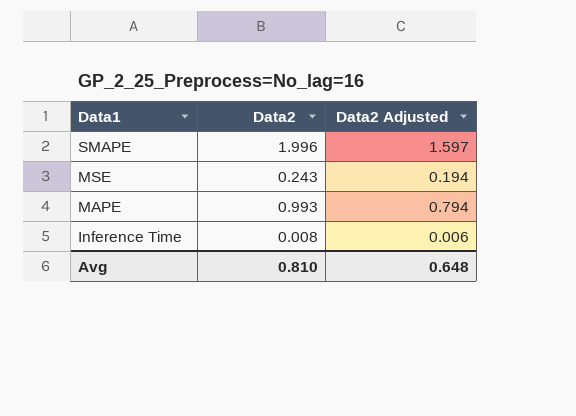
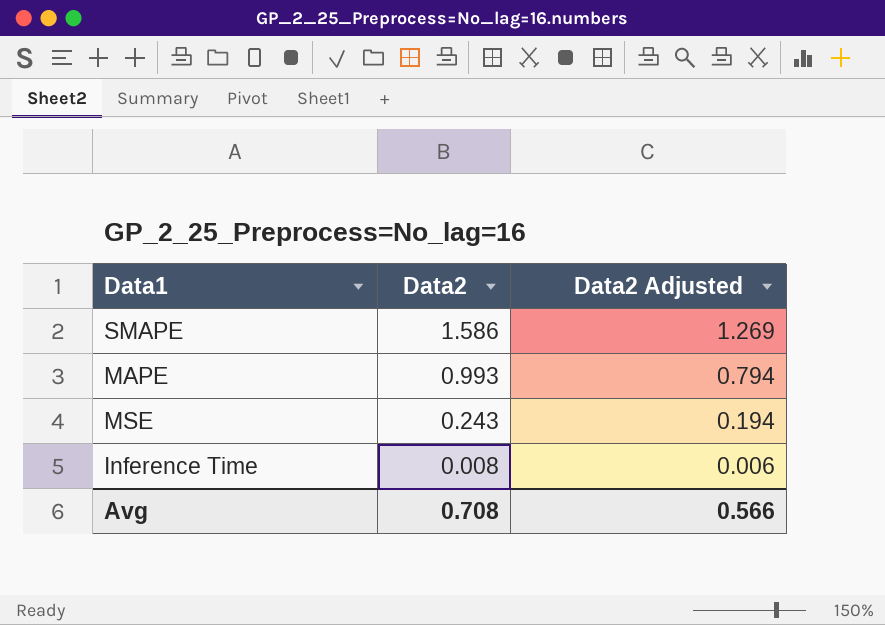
row order: Data1 descending -> Data2 descending
SMAPE | Data2: 1.996 -> 1.586
SMAPE | Data2 Adjusted: 1.597 -> 1.269
Avg | Data2: 0.810 -> 0.708
Avg | Data2 Adjusted: 0.648 -> 0.566

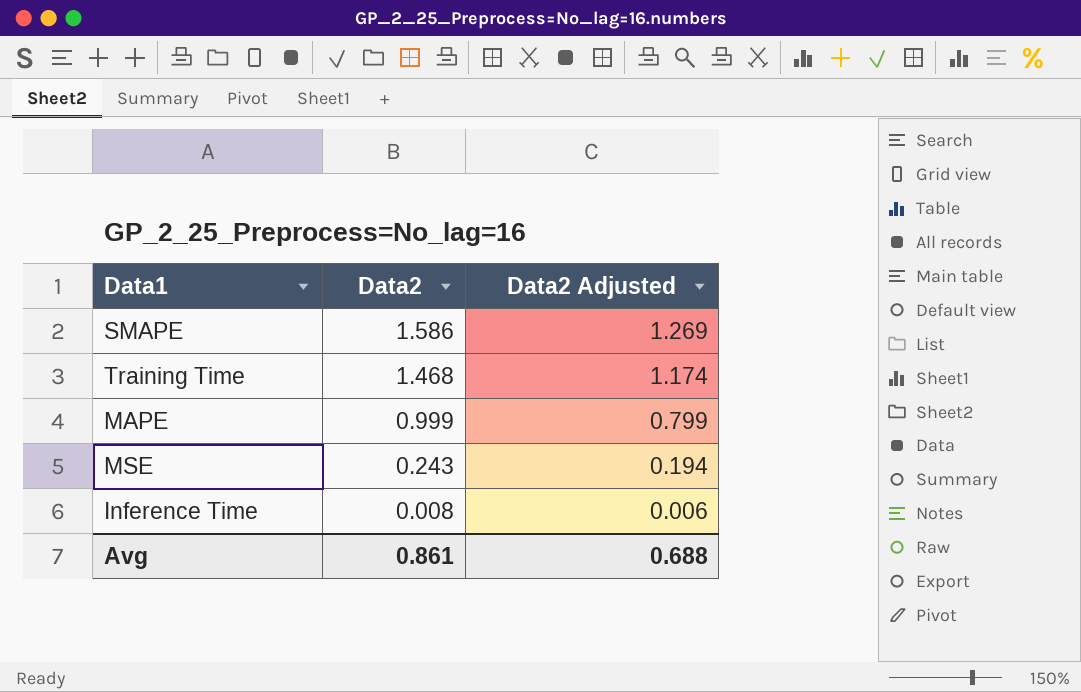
row Training Time: none -> 1.468 | 1.174
MAPE | Data2: 0.993 -> 0.999
MAPE | Data2 Adjusted: 0.794 -> 0.799
Avg | Data2: 0.708 -> 0.861
Avg | Data2 Adjusted: 0.566 -> 0.688

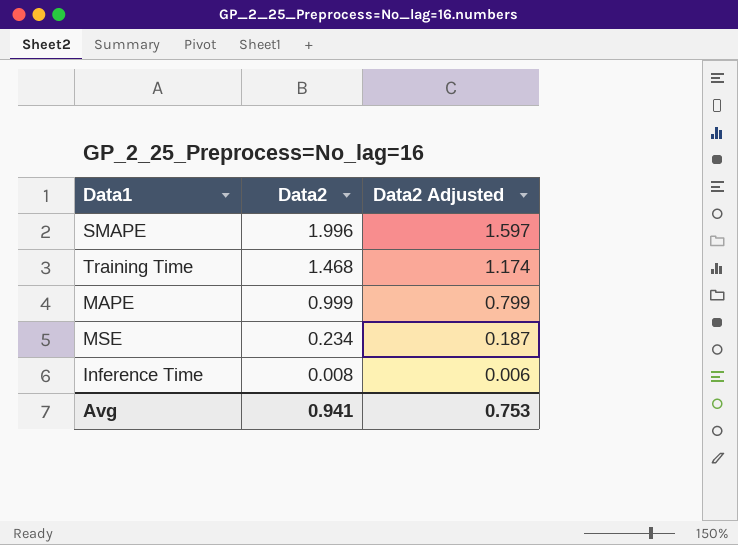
SMAPE | Data2: 1.586 -> 1.996
SMAPE | Data2 Adjusted: 1.269 -> 1.597
MSE | Data2: 0.243 -> 0.234
MSE | Data2 Adjusted: 0.194 -> 0.187
Avg | Data2: 0.861 -> 0.941
Avg | Data2 Adjusted: 0.688 -> 0.753

